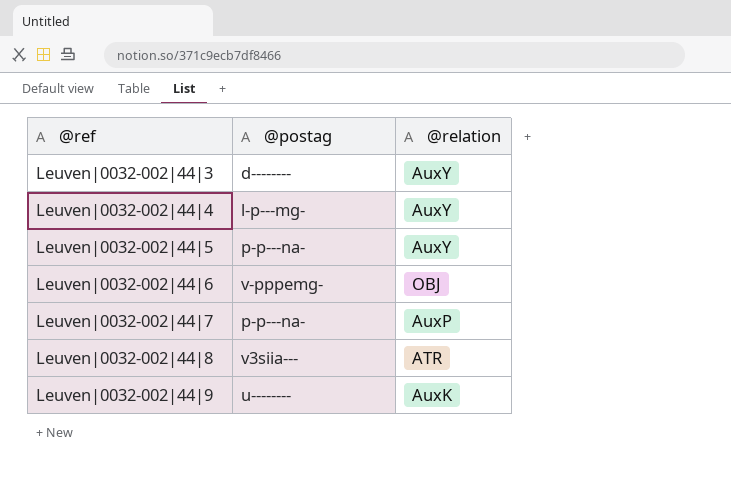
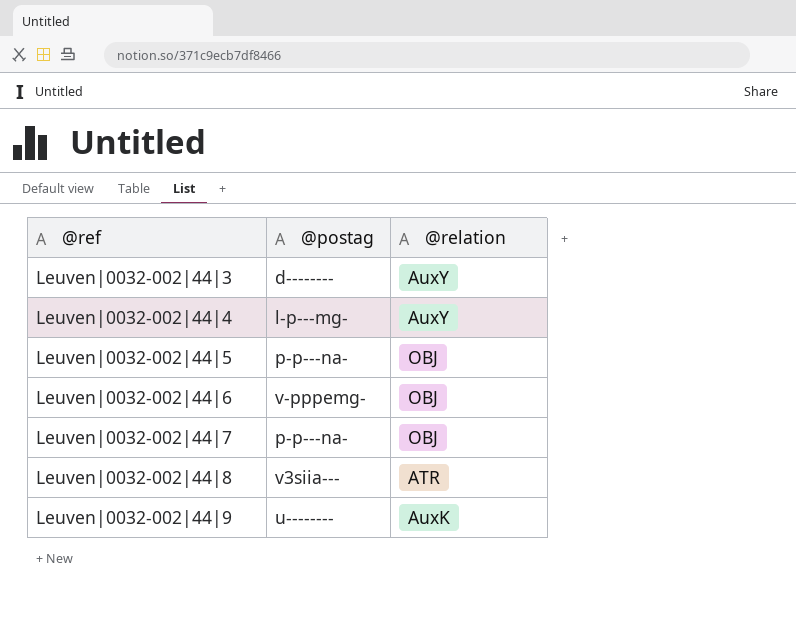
Leuven|0032-002|44|5 | @relation: AuxY -> OBJ
Leuven|0032-002|44|7 | @relation: AuxP -> OBJ

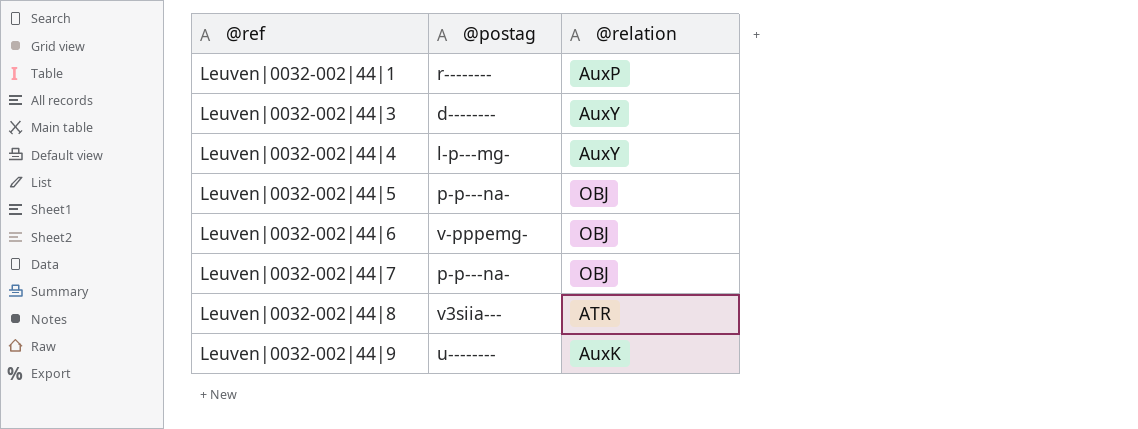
row Leuven|0032-002|44|1: none -> r-------- | AuxP

